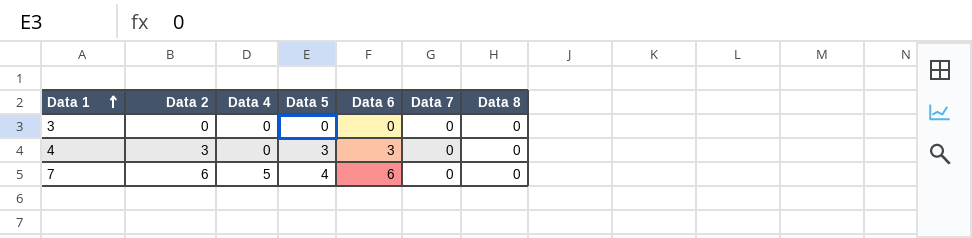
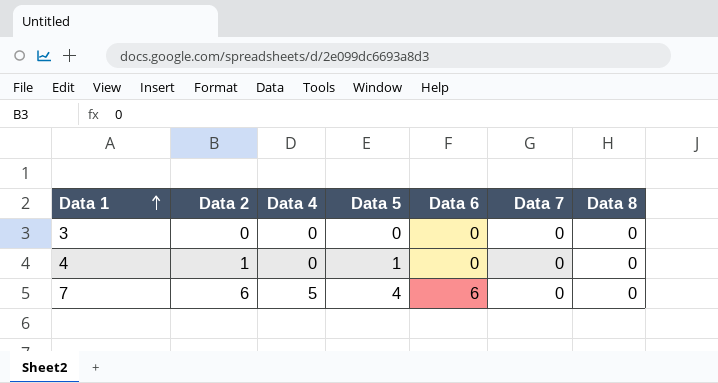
4 | Data 2: 3 -> 1
4 | Data 5: 3 -> 1
4 | Data 6: 3 -> 0

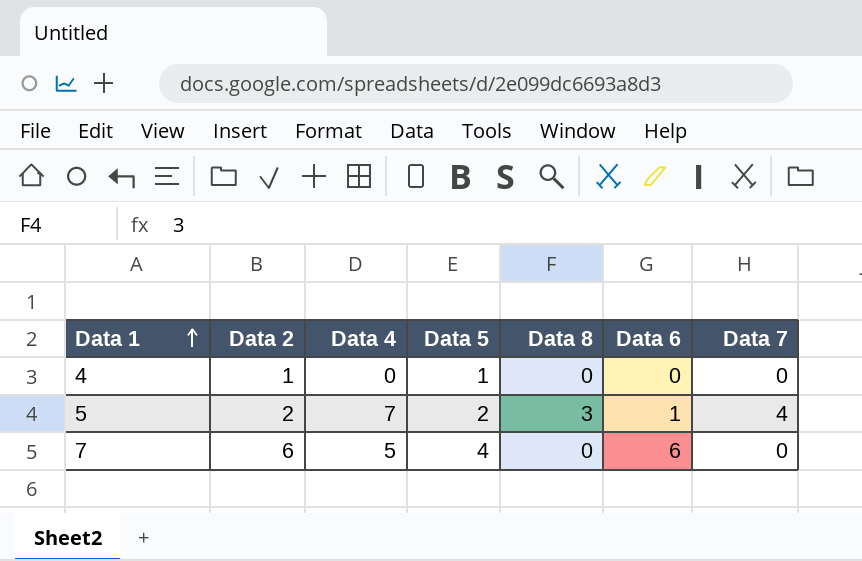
column Data 8 | position: 7 -> 5
row 3: 0 | 0 | 0 | 0 | 0 | 0 -> none
row 5: none -> 2 | 7 | 2 | 3 | 1 | 4

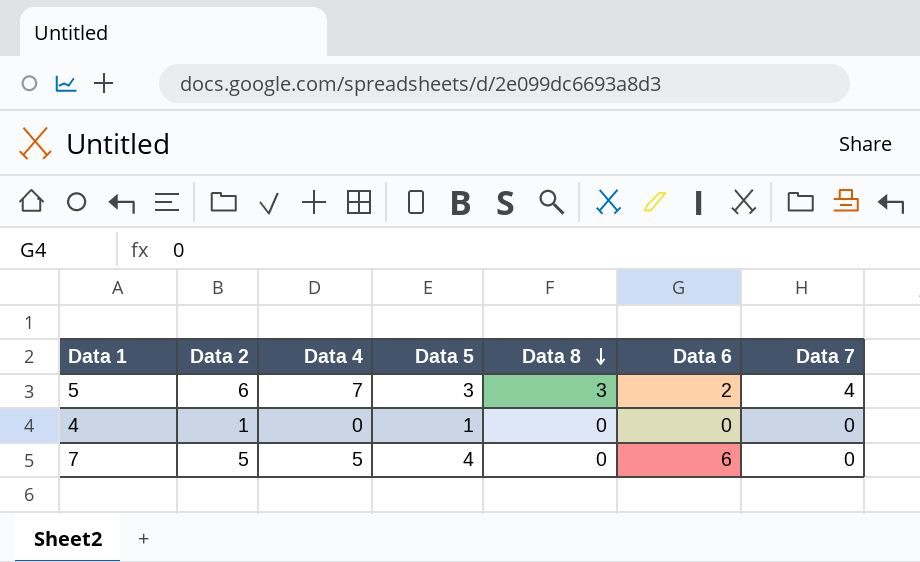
row order: Data 1 ascending -> Data 8 descending
5 | Data 2: 2 -> 6
5 | Data 5: 2 -> 3
5 | Data 6: 1 -> 2
7 | Data 2: 6 -> 5

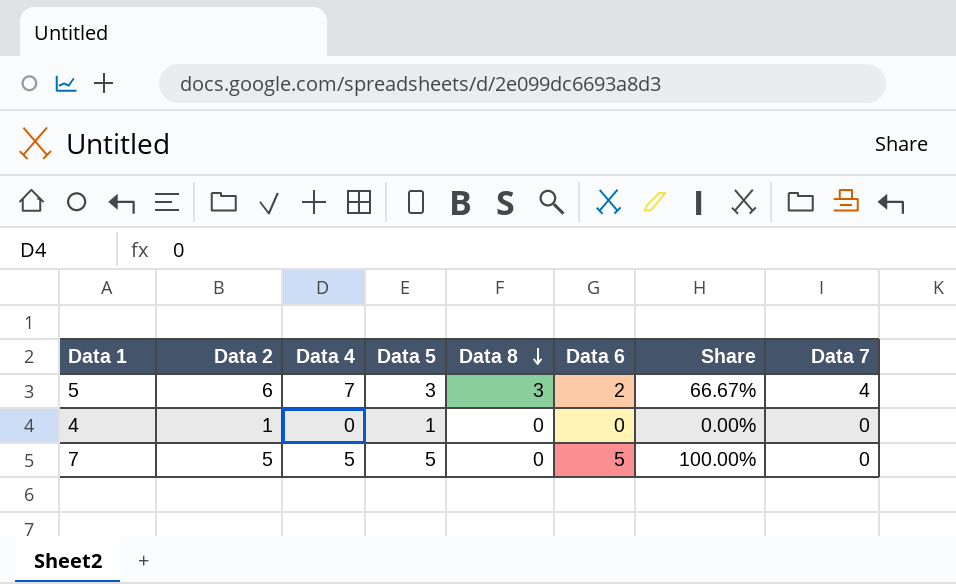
column Share | formula: none -> [Data 6] / [Data 5]
7 | Data 5: 4 -> 5
7 | Data 6: 6 -> 5

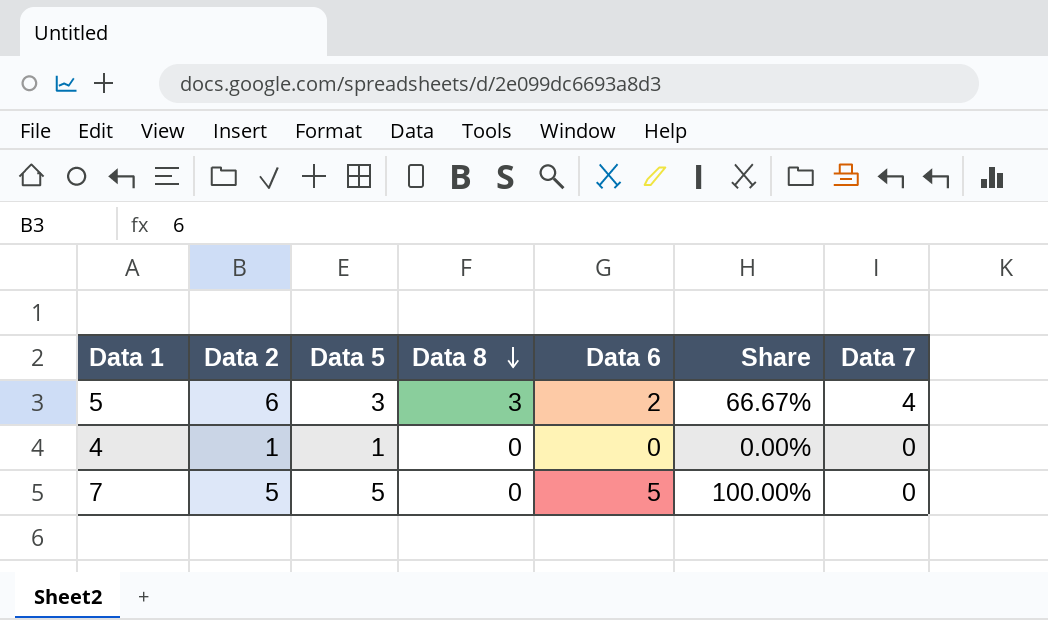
column Data 4 | position: 3 -> none

